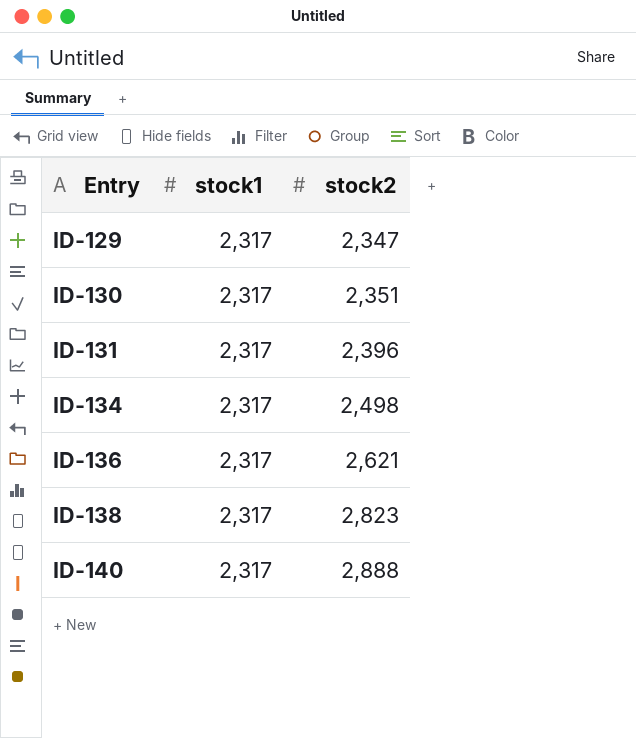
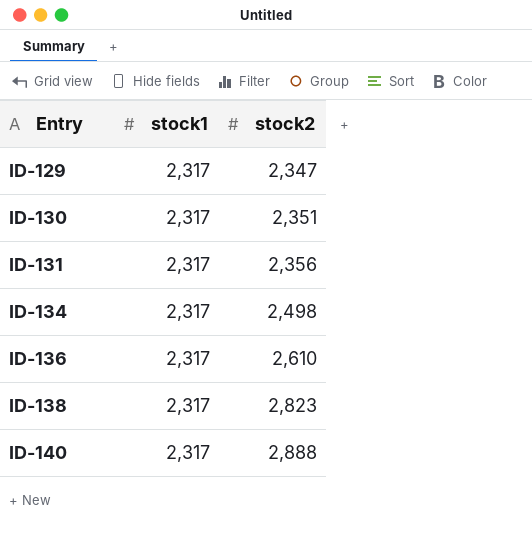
ID-131 | stock2: 2,396 -> 2,356
ID-136 | stock2: 2,621 -> 2,610

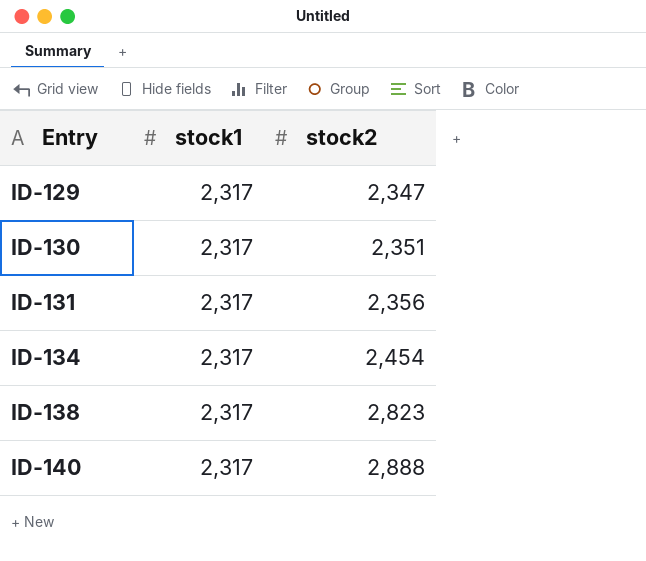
row ID-136: 2,317 | 2,610 -> none
ID-134 | stock2: 2,498 -> 2,454

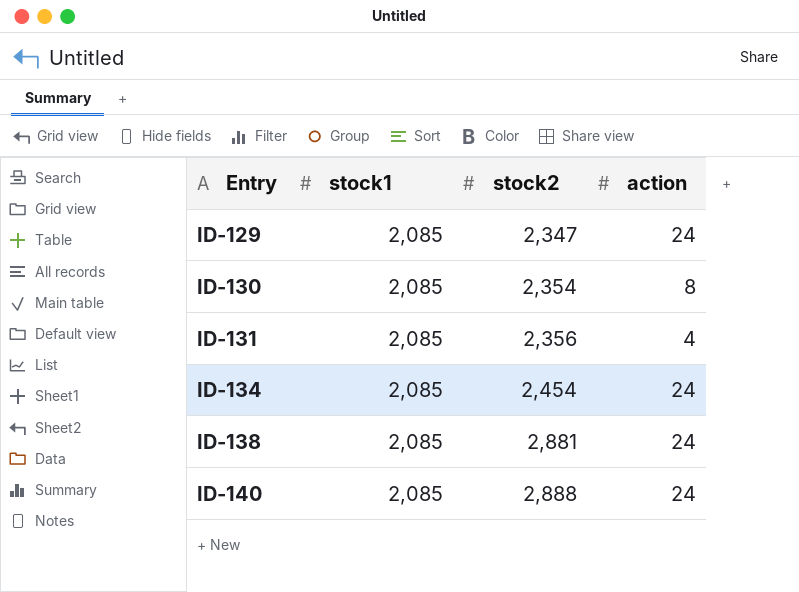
column action | position: none -> 4
ID-129 | stock1: 2,317 -> 2,085
ID-130 | stock1: 2,317 -> 2,085
ID-130 | stock2: 2,351 -> 2,354
ID-131 | stock1: 2,317 -> 2,085
ID-134 | stock1: 2,317 -> 2,085
ID-138 | stock1: 2,317 -> 2,085
ID-138 | stock2: 2,823 -> 2,881
ID-140 | stock1: 2,317 -> 2,085

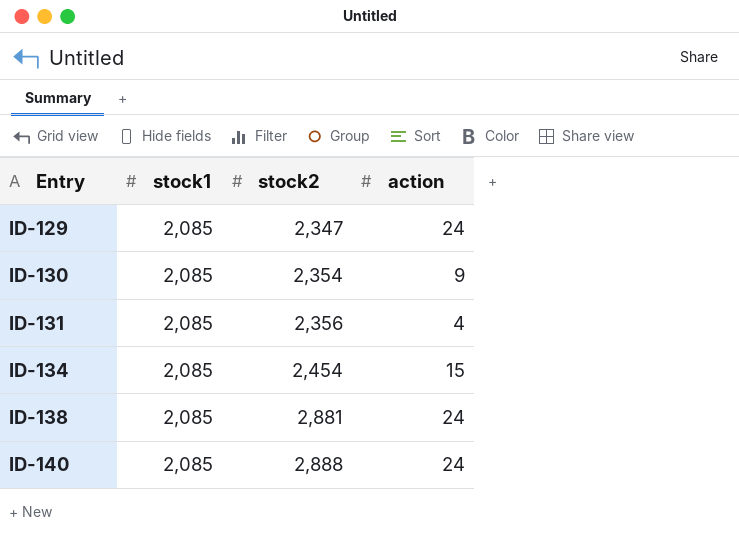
ID-130 | action: 8 -> 9
ID-134 | action: 24 -> 15

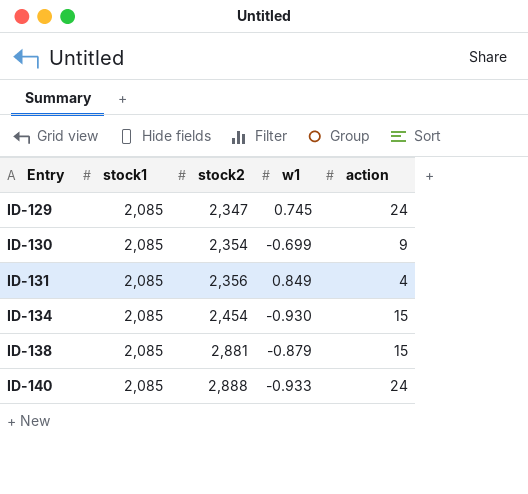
column w1 | position: none -> 4
ID-138 | action: 24 -> 15

